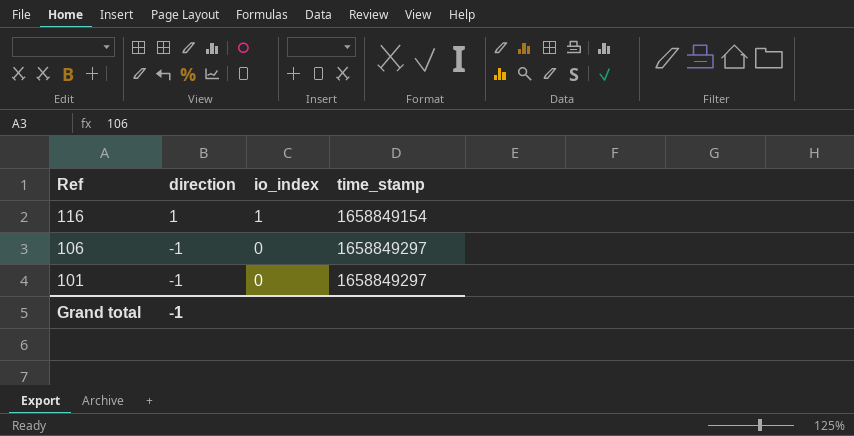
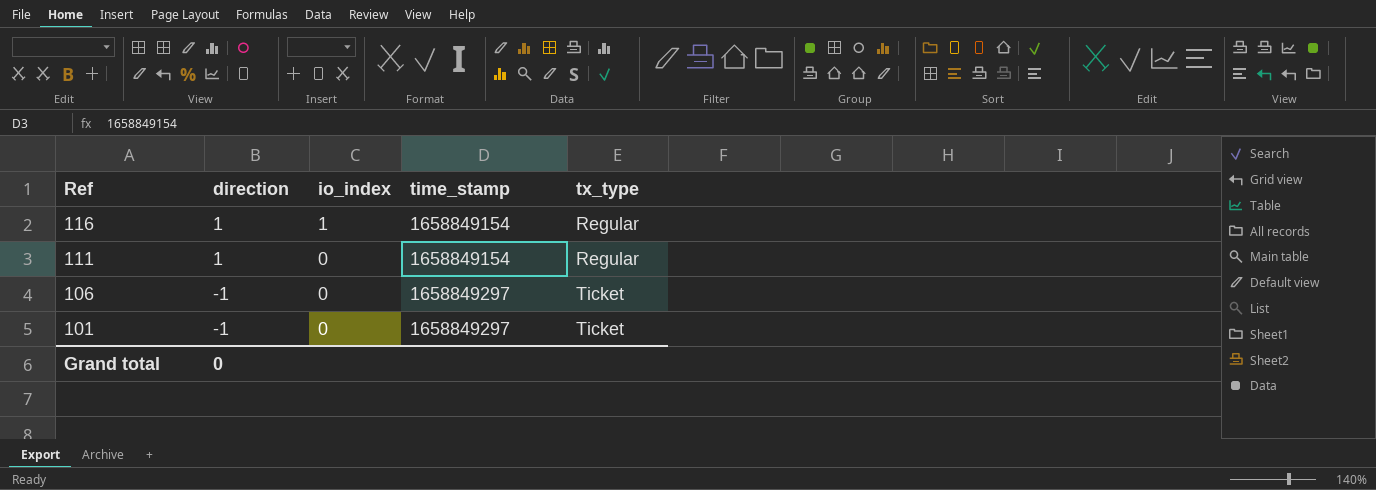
column tx_type | position: none -> 5
row 111: none -> 1 | 0 | 1658849154 | Regular
Grand total | direction: -1 -> 0

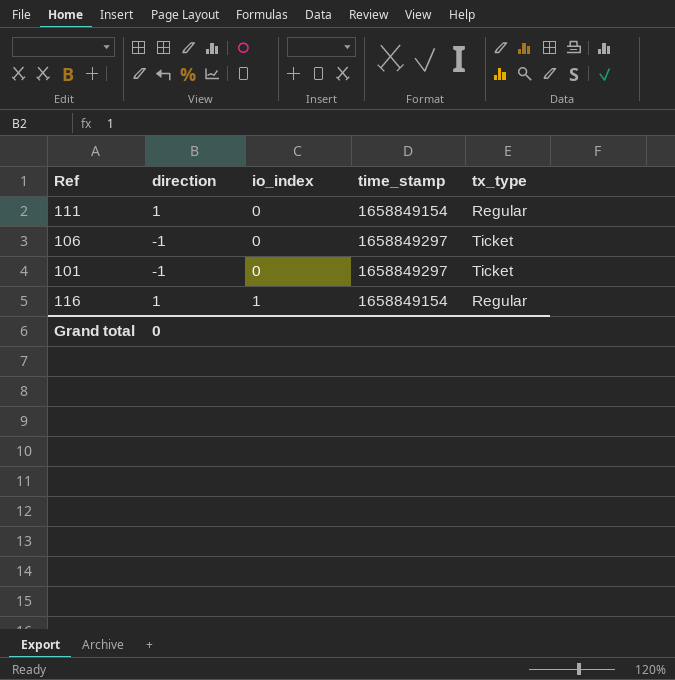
row order: Ref descending -> io_index ascending

